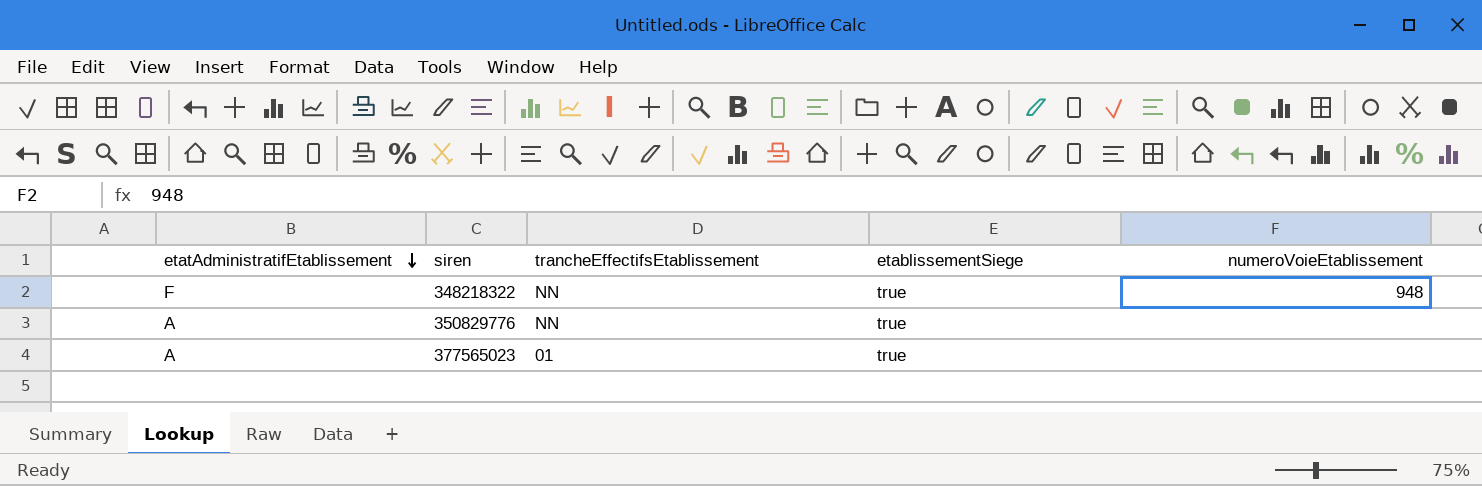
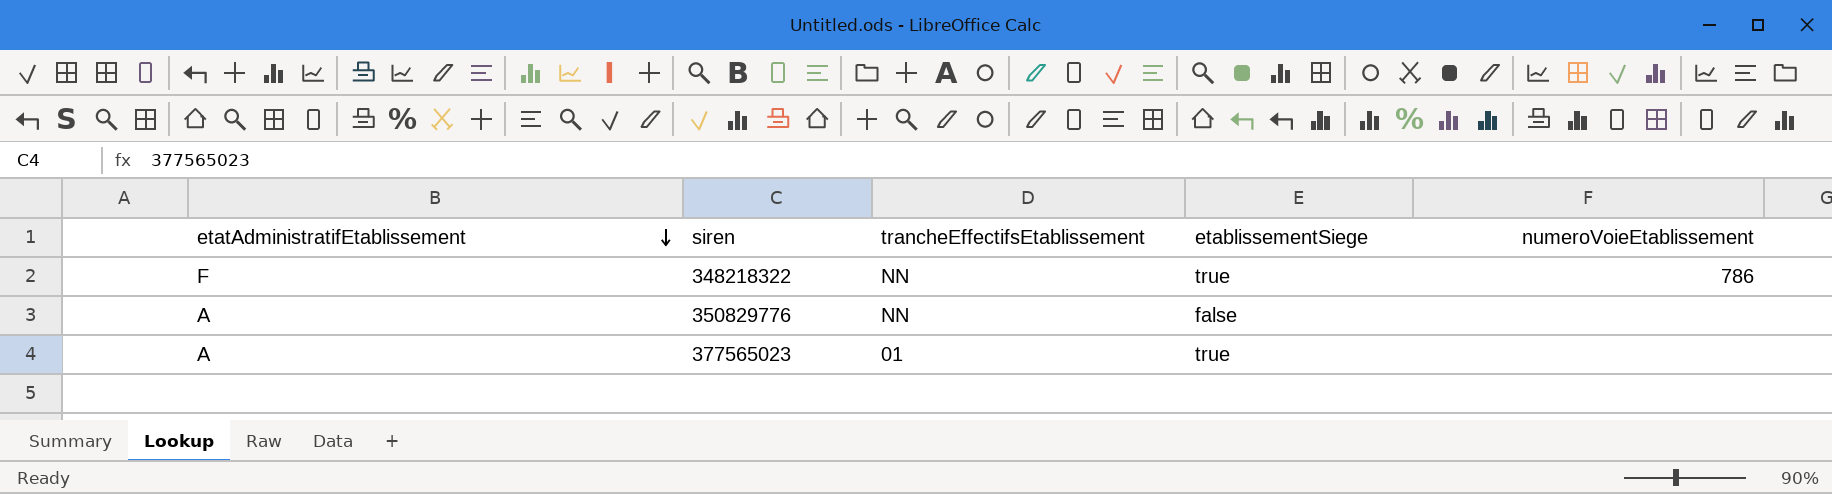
348218322 | numeroVoieEtablissement: 948 -> 786
350829776 | etablissementSiege: true -> false

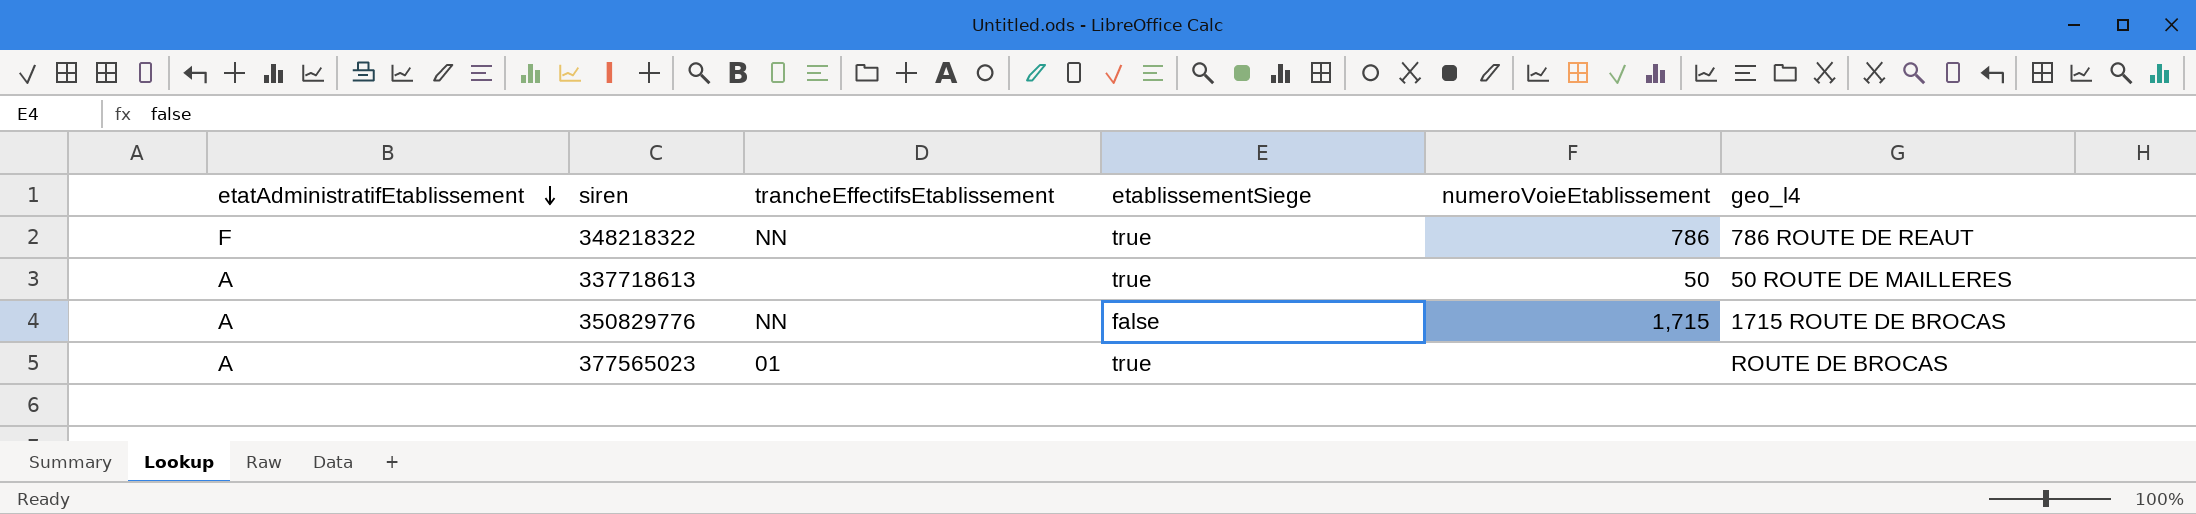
column geo_l4 | position: none -> 6
row 337718613: none -> A | none | true | 50 | 50 ROUTE DE MAILLERES
350829776 | numeroVoieEtablissement: none -> 1,715

